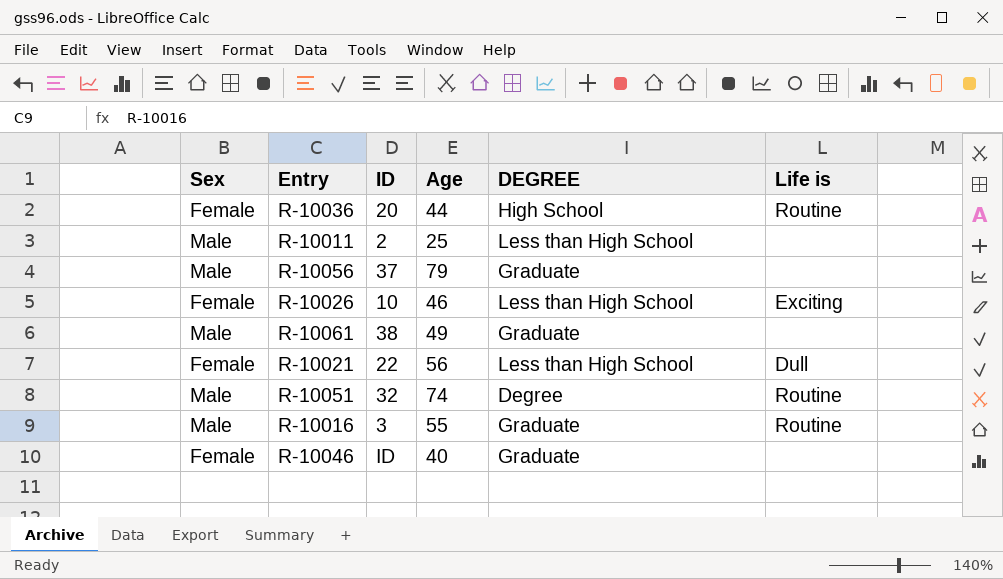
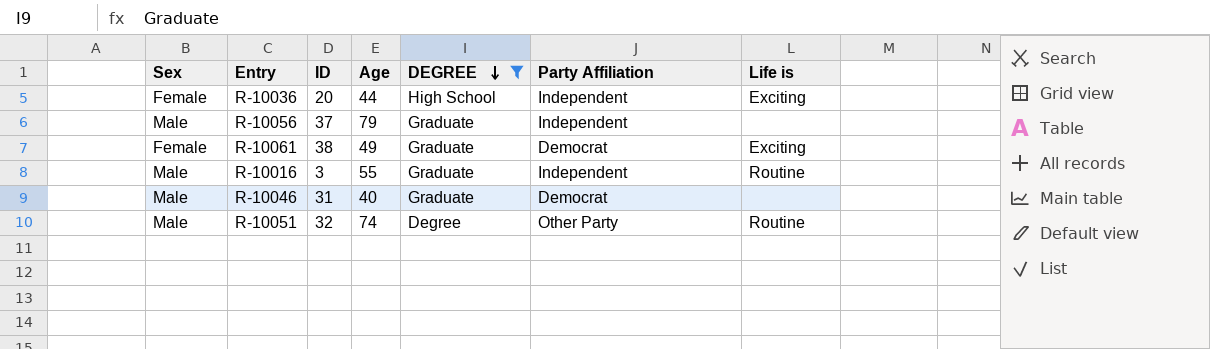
filter: none -> DEGREE != Less than High School
row order: none -> DEGREE descending
column Party Affiliation | position: none -> 6
R-10036 | Life is: Routine -> Exciting
R-10061 | Sex: Male -> Female
R-10061 | Life is: none -> Exciting
R-10046 | Sex: Female -> Male
R-10046 | ID: ID -> 31

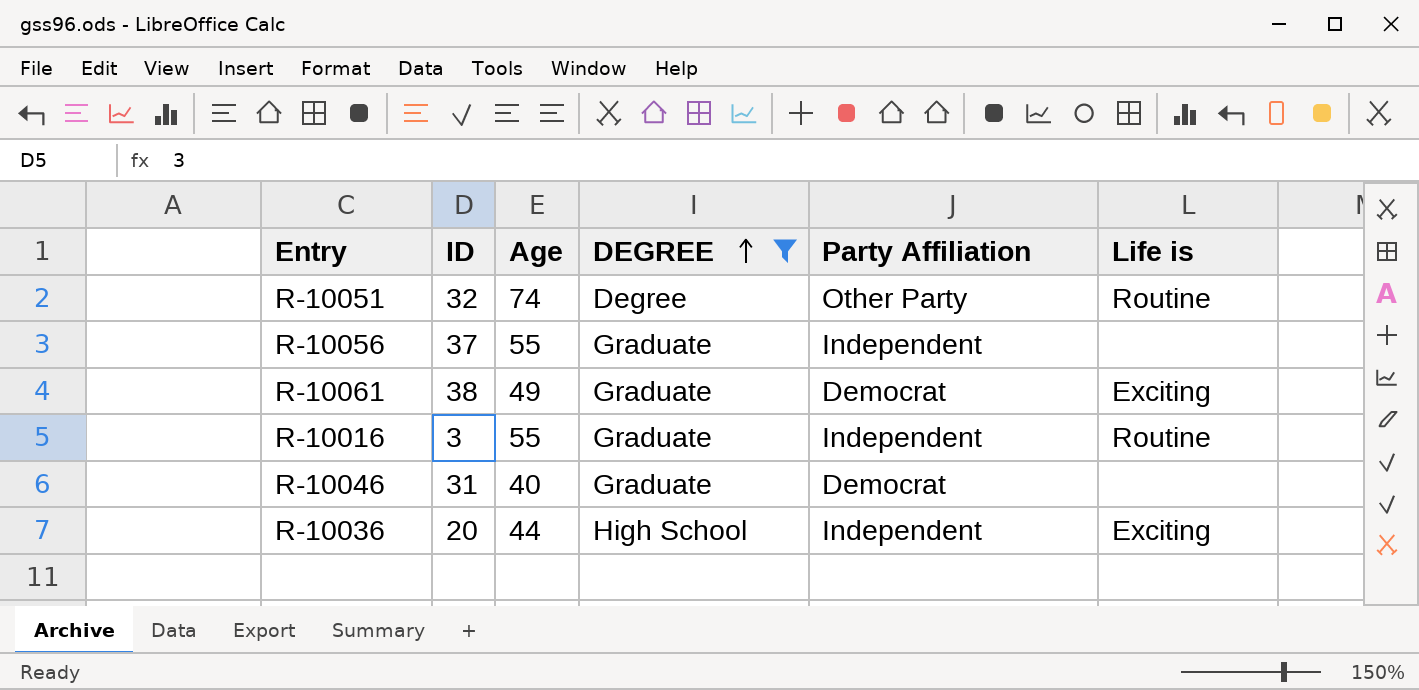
row order: DEGREE descending -> DEGREE ascending
column Sex | position: 1 -> none
R-10056 | Age: 79 -> 55

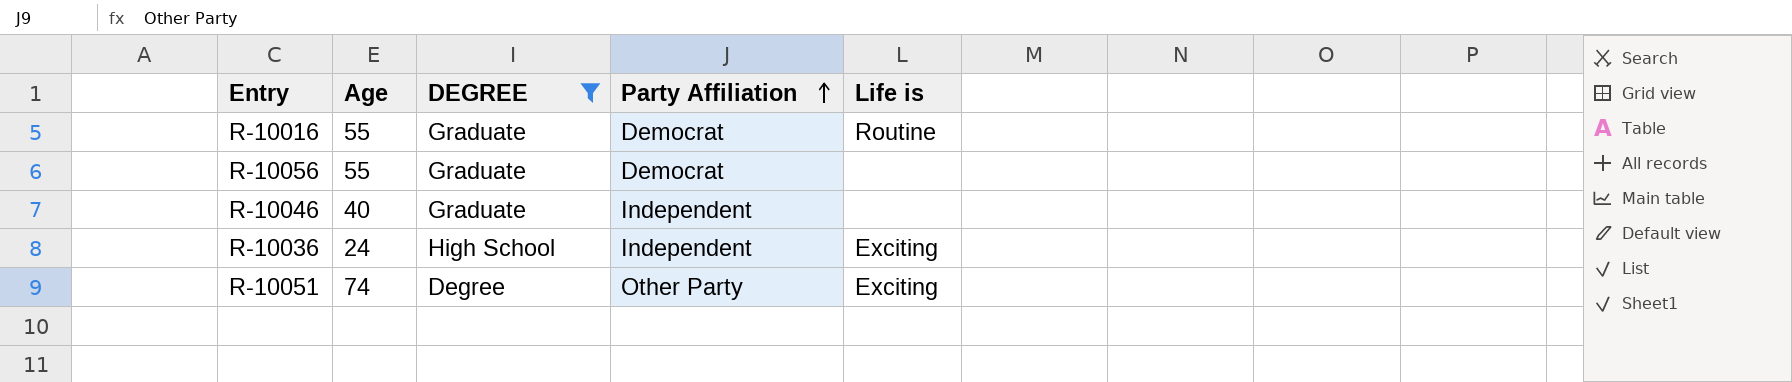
row order: DEGREE ascending -> Party Affiliation ascending
column ID | position: 2 -> none
row R-10061: 38 | 49 | Graduate | Democrat | Exciting -> none
R-10016 | Party Affiliation: Independent -> Democrat
R-10056 | Party Affiliation: Independent -> Democrat
R-10046 | Party Affiliation: Democrat -> Independent
R-10036 | Age: 44 -> 24
R-10051 | Life is: Routine -> Exciting

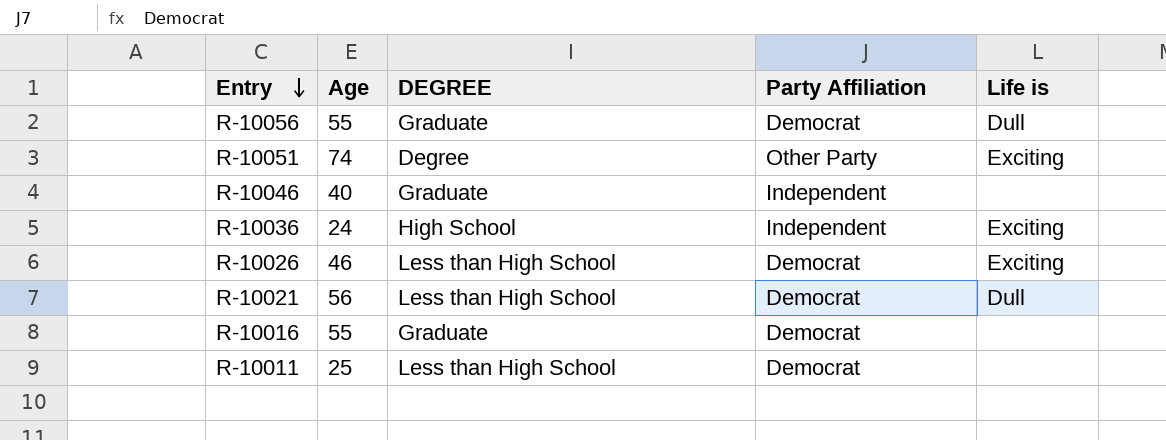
filter: DEGREE != Less than High School -> none
row order: Party Affiliation ascending -> Entry descending
R-10056 | Life is: none -> Dull
R-10016 | Life is: Routine -> none

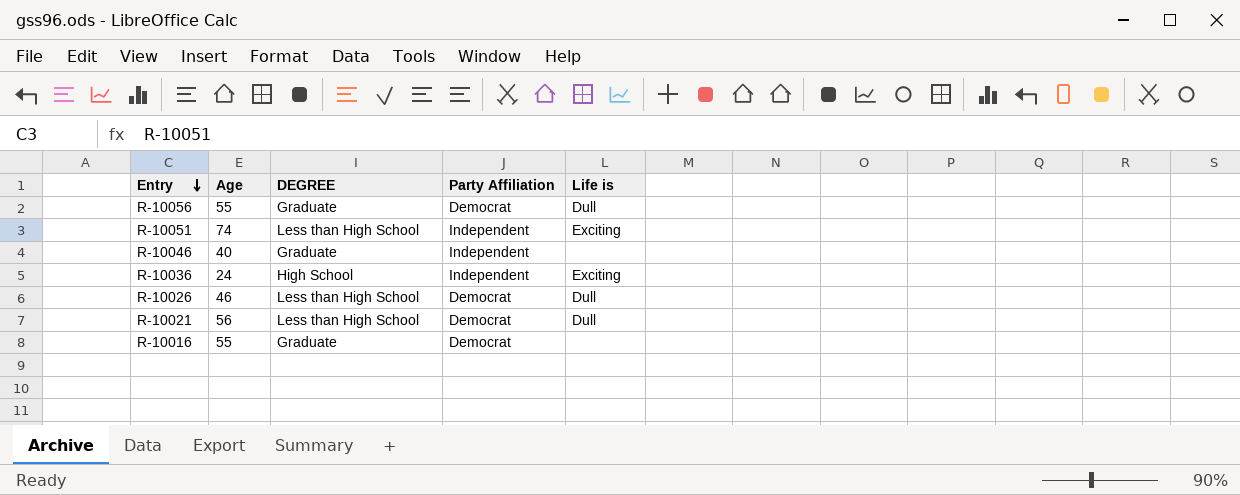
row R-10011: 25 | Less than High School | Democrat | none -> none
R-10051 | DEGREE: Degree -> Less than High School
R-10051 | Party Affiliation: Other Party -> Independent
R-10026 | Life is: Exciting -> Dull

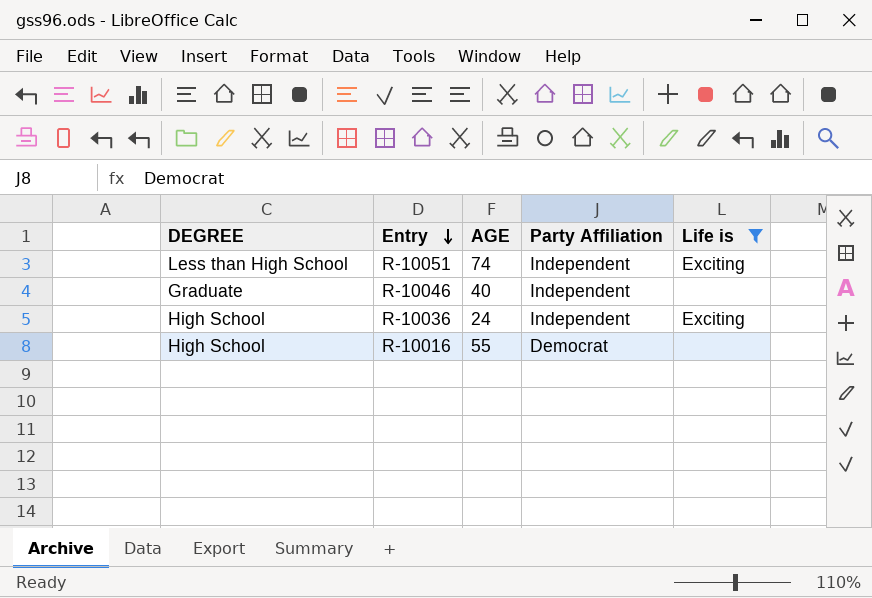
filter: none -> Life is != Dull
column DEGREE | position: 3 -> 1
column name: Age -> AGE
R-10016 | DEGREE: Graduate -> High School

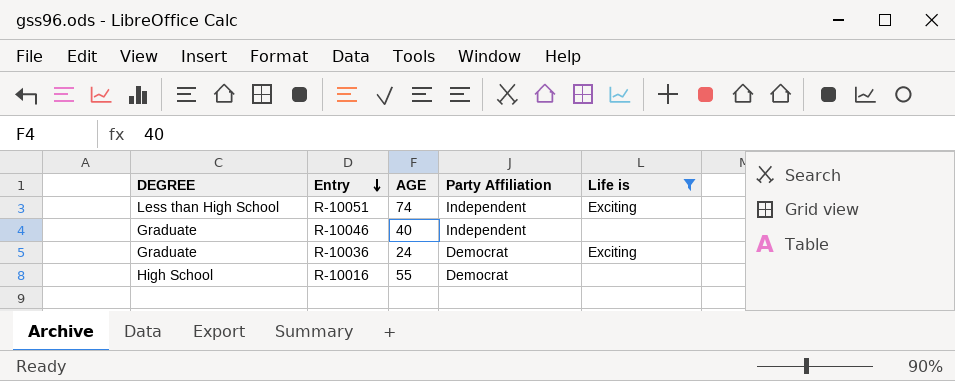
R-10036 | DEGREE: High School -> Graduate
R-10036 | Party Affiliation: Independent -> Democrat

